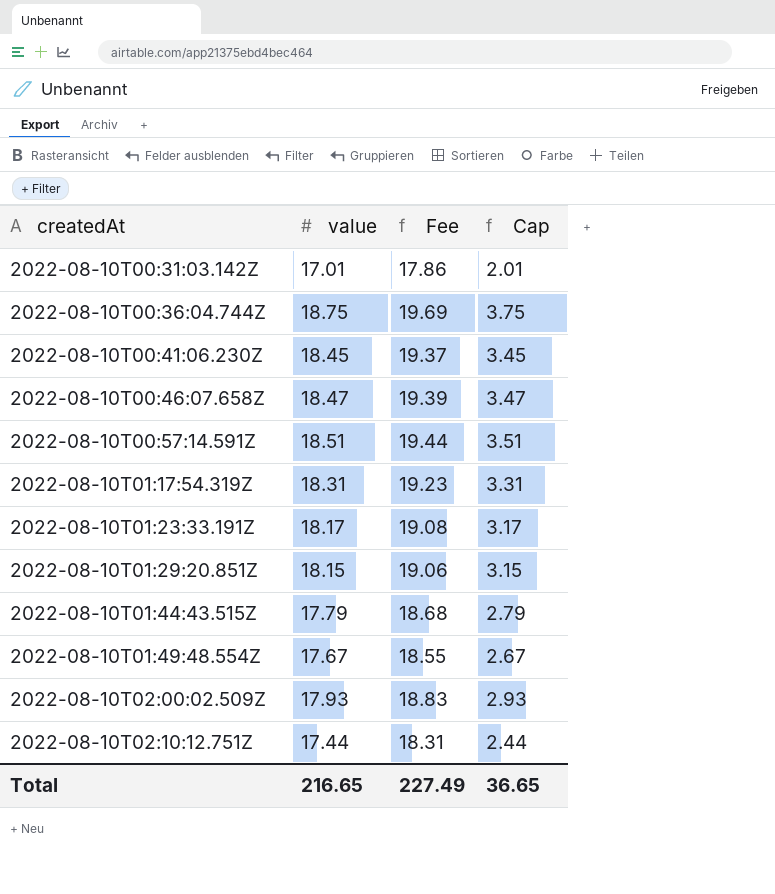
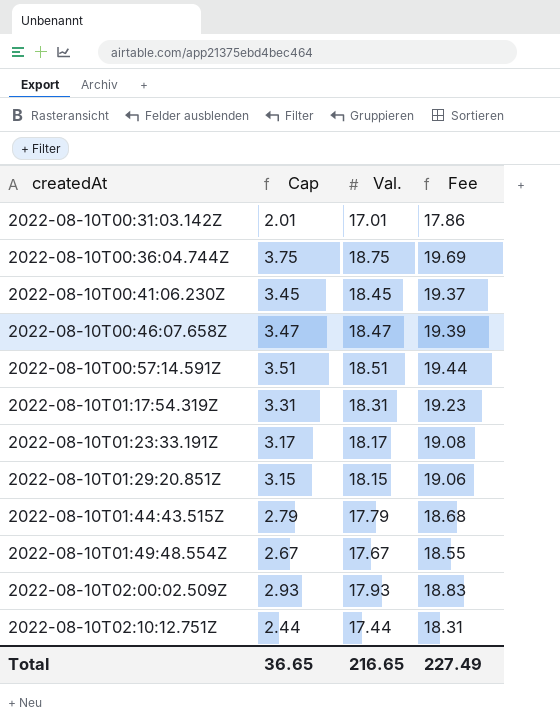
column Cap | position: 4 -> 2
column name: value -> Val.

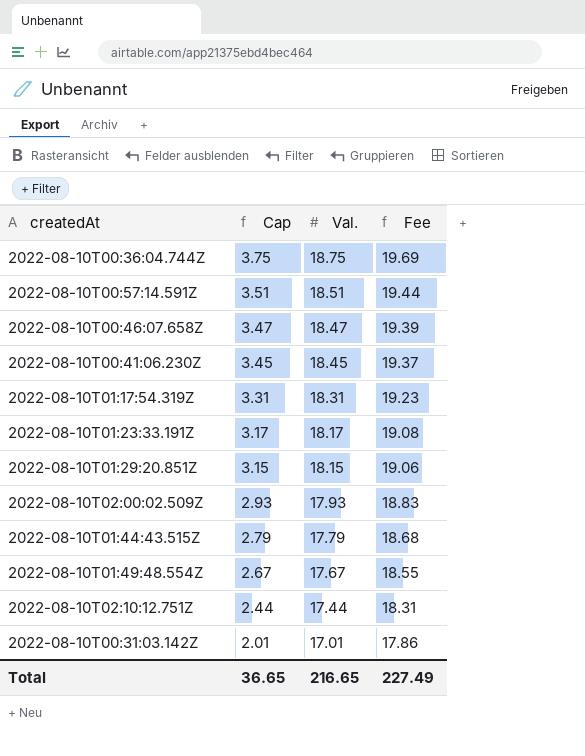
row order: createdAt ascending -> Cap descending

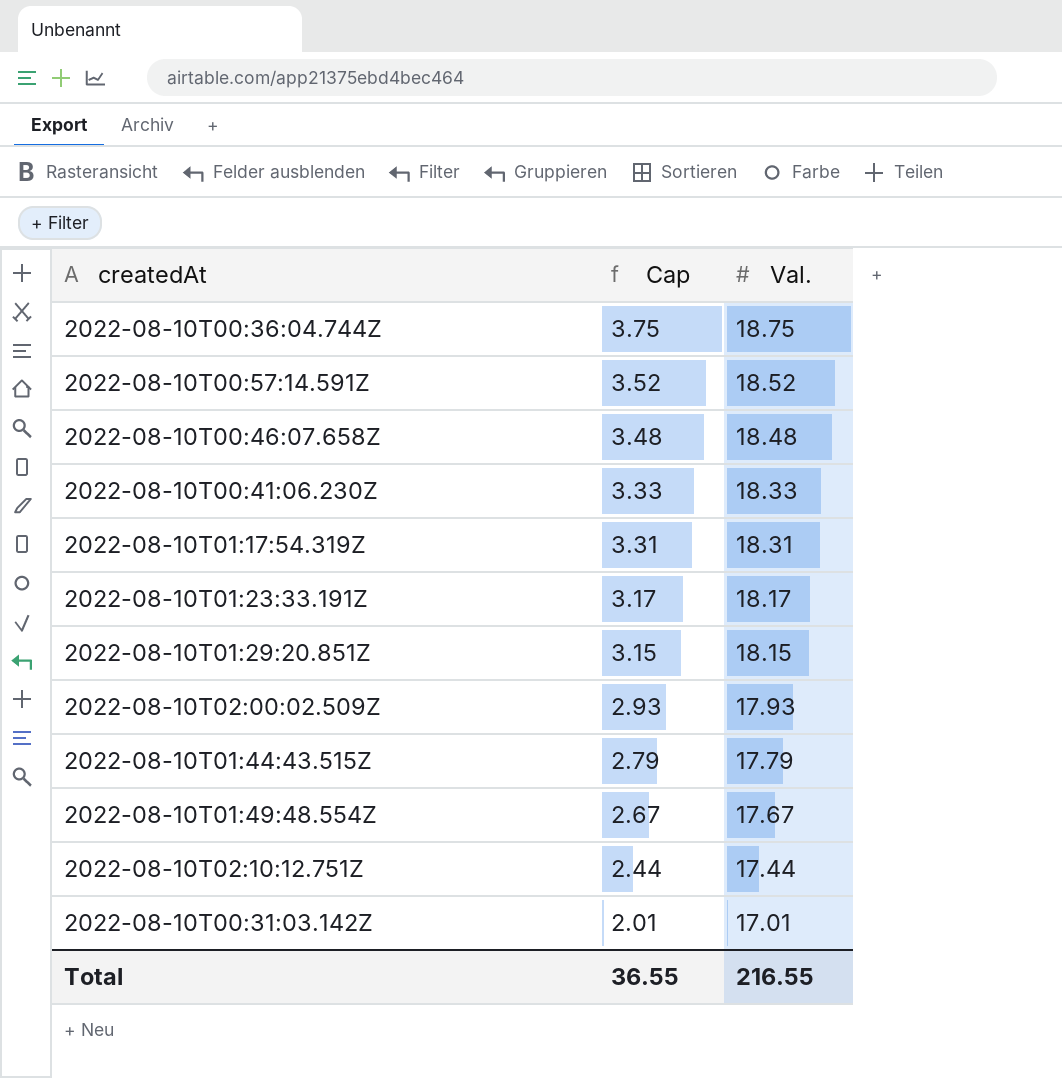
column Fee | formula: [Val.] * 1.05 -> none
2022-08-10T00:57:14.591Z | Cap: 3.51 -> 3.52
2022-08-10T00:57:14.591Z | Val.: 18.51 -> 18.52
2022-08-10T00:46:07.658Z | Cap: 3.47 -> 3.48
2022-08-10T00:46:07.658Z | Val.: 18.47 -> 18.48
2022-08-10T00:41:06.230Z | Cap: 3.45 -> 3.33
2022-08-10T00:41:06.230Z | Val.: 18.45 -> 18.33
Total | Cap: 36.65 -> 36.55
Total | Val.: 216.65 -> 216.55

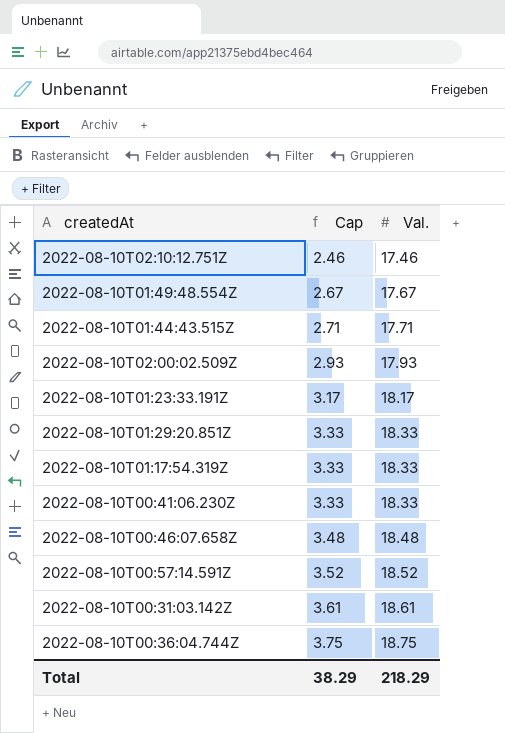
row order: Cap descending -> Cap ascending
2022-08-10T02:10:12.751Z | Cap: 2.44 -> 2.46
2022-08-10T02:10:12.751Z | Val.: 17.44 -> 17.46
2022-08-10T01:44:43.515Z | Cap: 2.79 -> 2.71
2022-08-10T01:44:43.515Z | Val.: 17.79 -> 17.71
2022-08-10T01:29:20.851Z | Cap: 3.15 -> 3.33
2022-08-10T01:29:20.851Z | Val.: 18.15 -> 18.33
2022-08-10T01:17:54.319Z | Cap: 3.31 -> 3.33
2022-08-10T01:17:54.319Z | Val.: 18.31 -> 18.33
2022-08-10T00:31:03.142Z | Cap: 2.01 -> 3.61
2022-08-10T00:31:03.142Z | Val.: 17.01 -> 18.61
Total | Cap: 36.55 -> 38.29
Total | Val.: 216.55 -> 218.29

